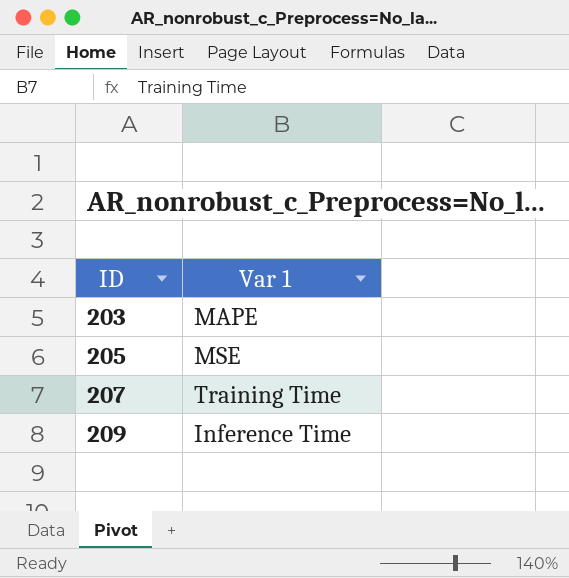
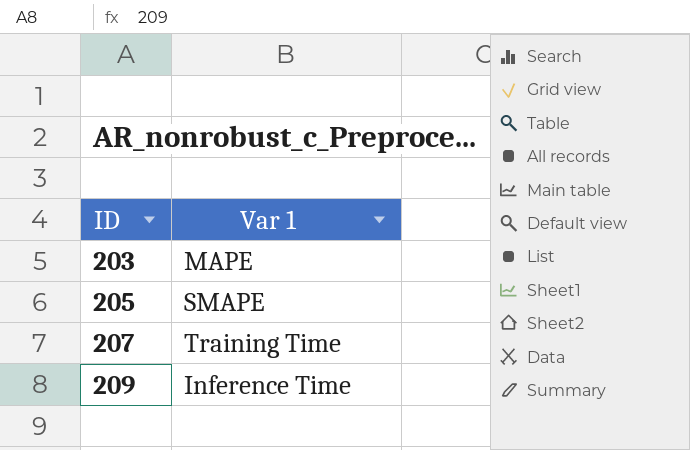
205 | Var 1: MSE -> SMAPE

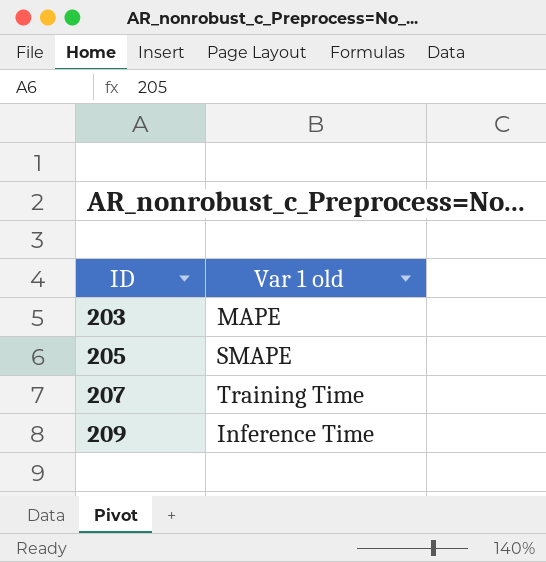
column name: Var 1 -> Var 1 old

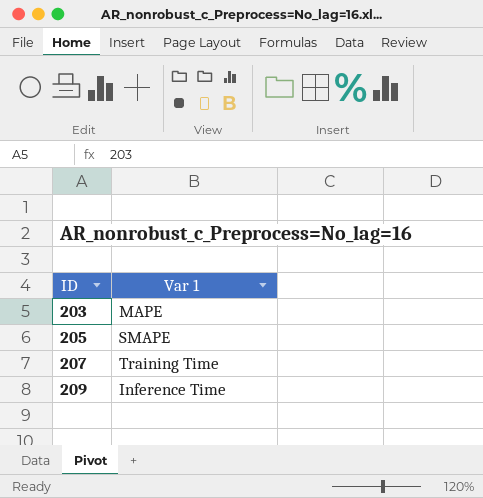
column name: Var 1 old -> Var 1

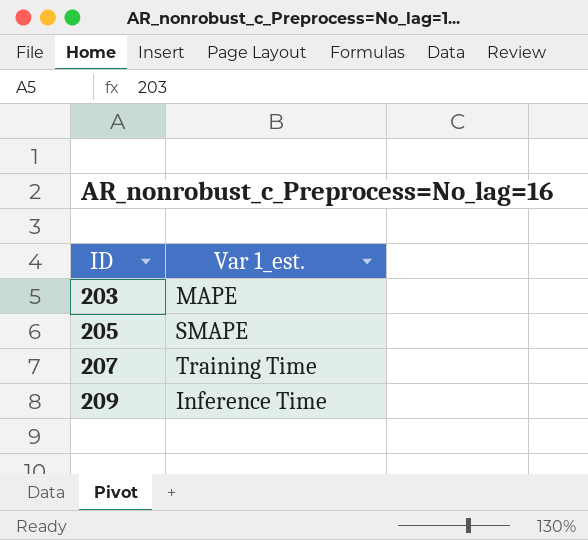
column name: Var 1 -> Var 1_est.

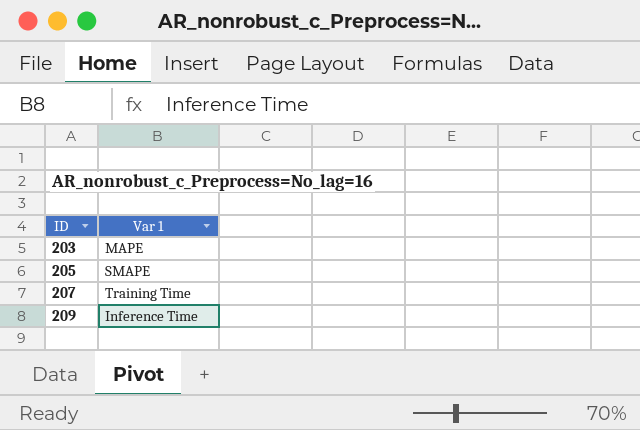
column name: Var 1_est. -> Var 1

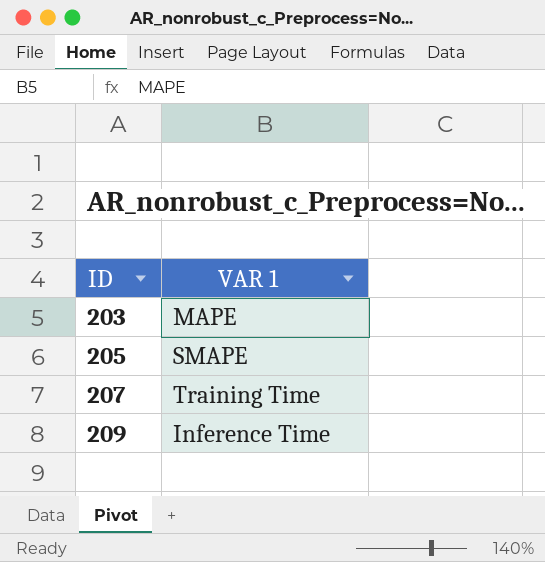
column name: Var 1 -> VAR 1

